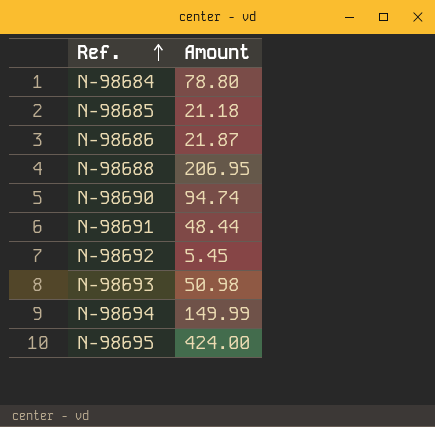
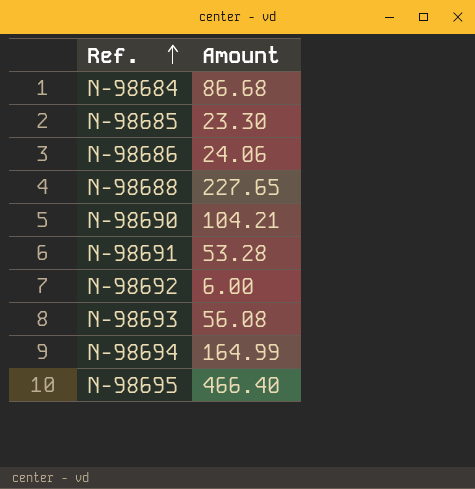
N-98684 | Amount: 78.80 -> 86.68
N-98685 | Amount: 21.18 -> 23.30
N-98686 | Amount: 21.87 -> 24.06
N-98688 | Amount: 206.95 -> 227.65
N-98690 | Amount: 94.74 -> 104.21
N-98691 | Amount: 48.44 -> 53.28
N-98692 | Amount: 5.45 -> 6.00
N-98693 | Amount: 50.98 -> 56.08
N-98694 | Amount: 149.99 -> 164.99
N-98695 | Amount: 424.00 -> 466.40

